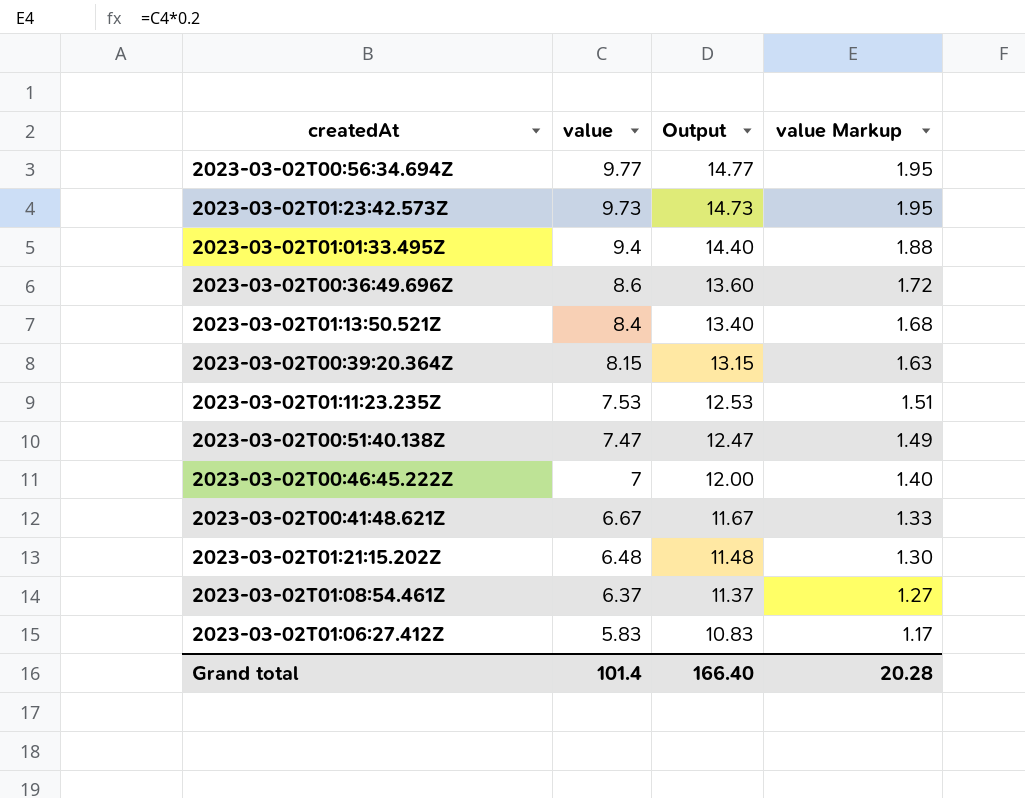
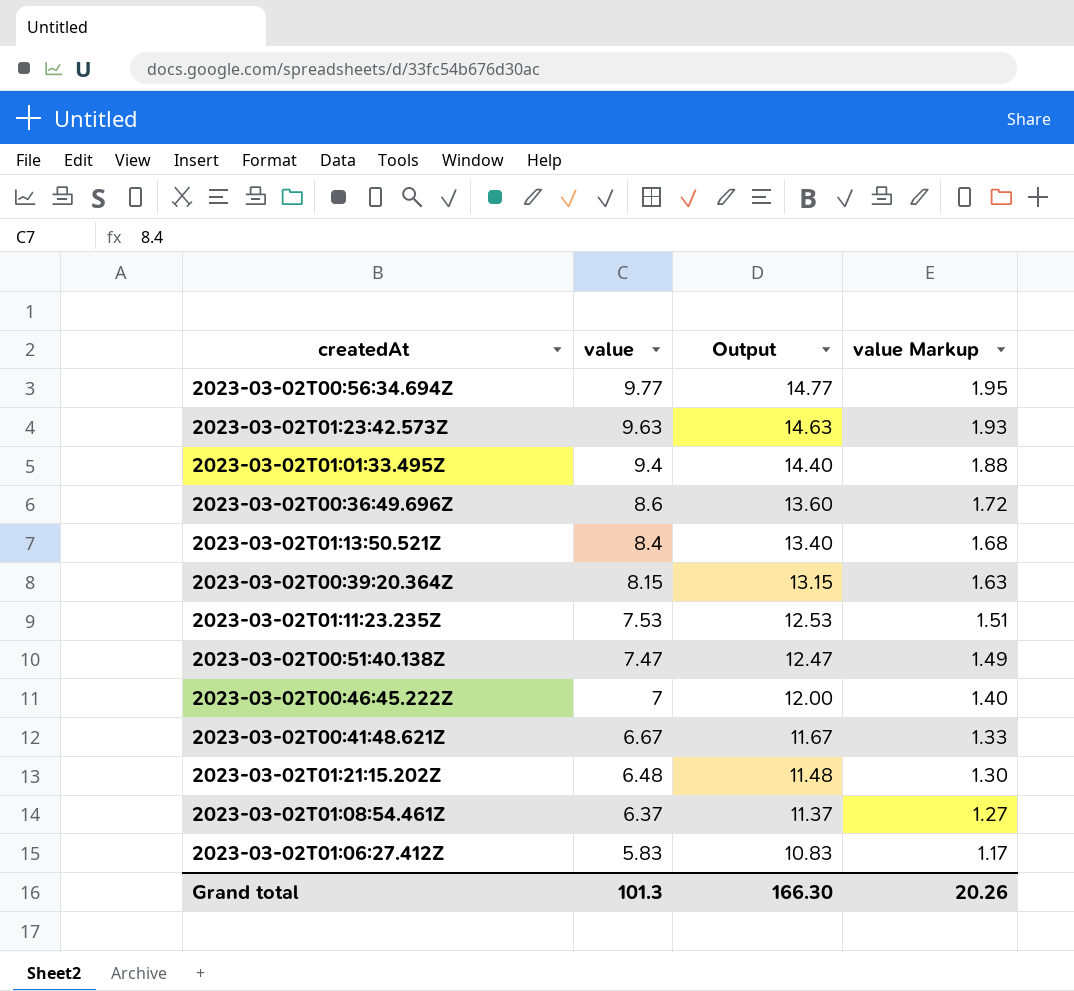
2023-03-02T01:23:42.573Z | value: 9.73 -> 9.63
2023-03-02T01:23:42.573Z | Output: 14.73 -> 14.63
2023-03-02T01:23:42.573Z | value Markup: 1.95 -> 1.93
Grand total | value: 101.4 -> 101.3
Grand total | Output: 166.40 -> 166.30
Grand total | value Markup: 20.28 -> 20.26

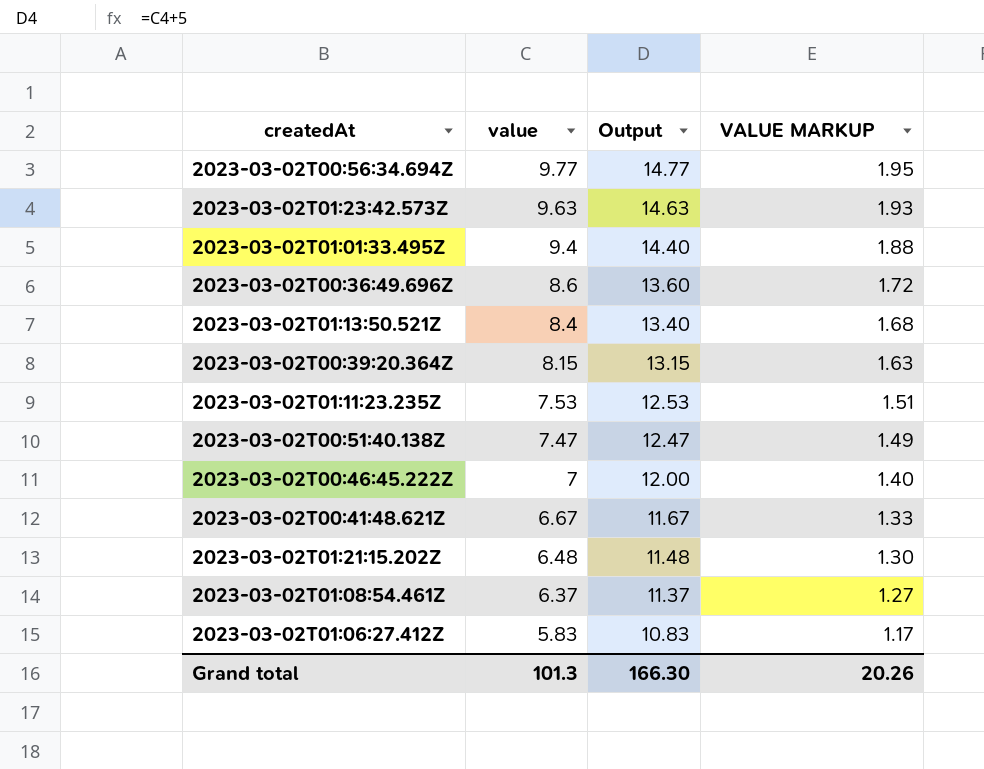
column name: value Markup -> VALUE MARKUP

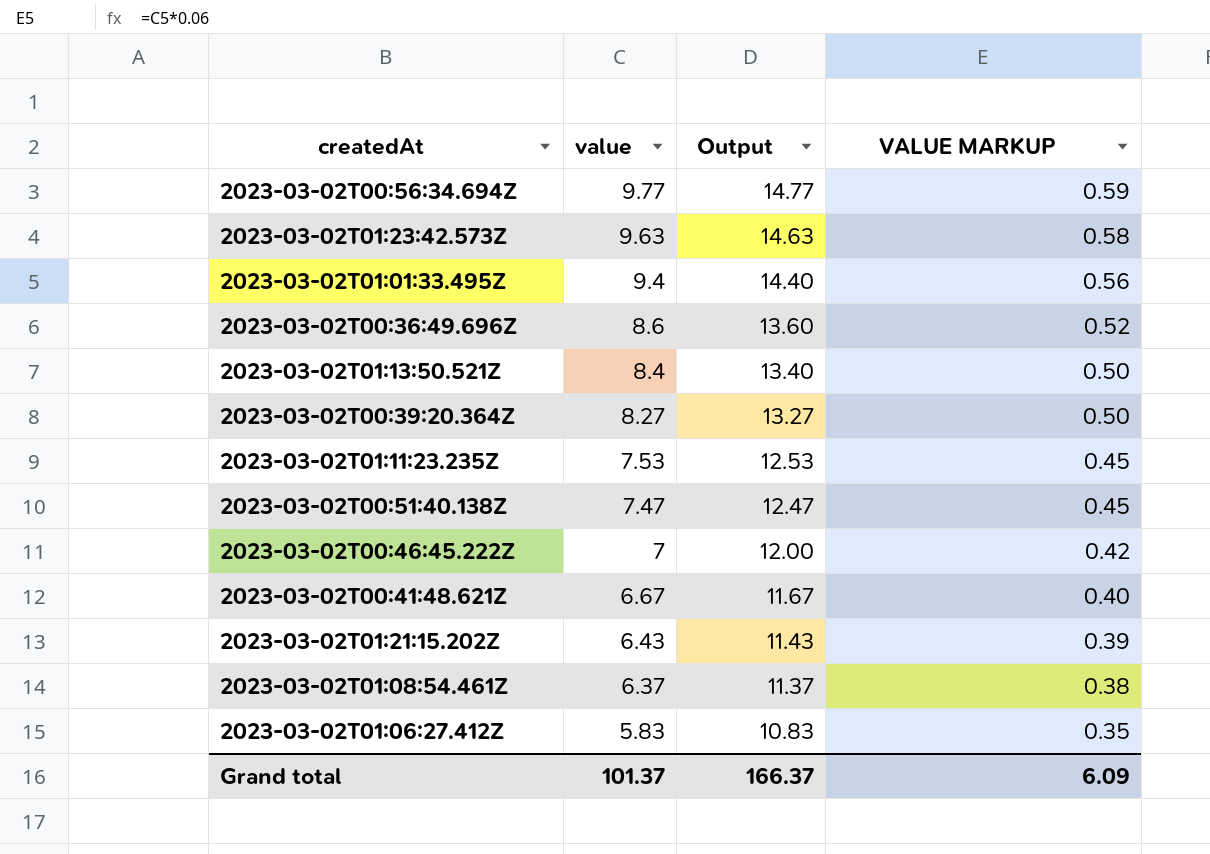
column VALUE MARKUP | formula: [value] * 0.2 -> [value] * 0.06
2023-03-02T00:39:20.364Z | value: 8.15 -> 8.27
2023-03-02T00:39:20.364Z | Output: 13.15 -> 13.27
2023-03-02T01:21:15.202Z | value: 6.48 -> 6.43
2023-03-02T01:21:15.202Z | Output: 11.48 -> 11.43
Grand total | value: 101.3 -> 101.37
Grand total | Output: 166.30 -> 166.37
Grand total | VALUE MARKUP: 20.26 -> 6.09

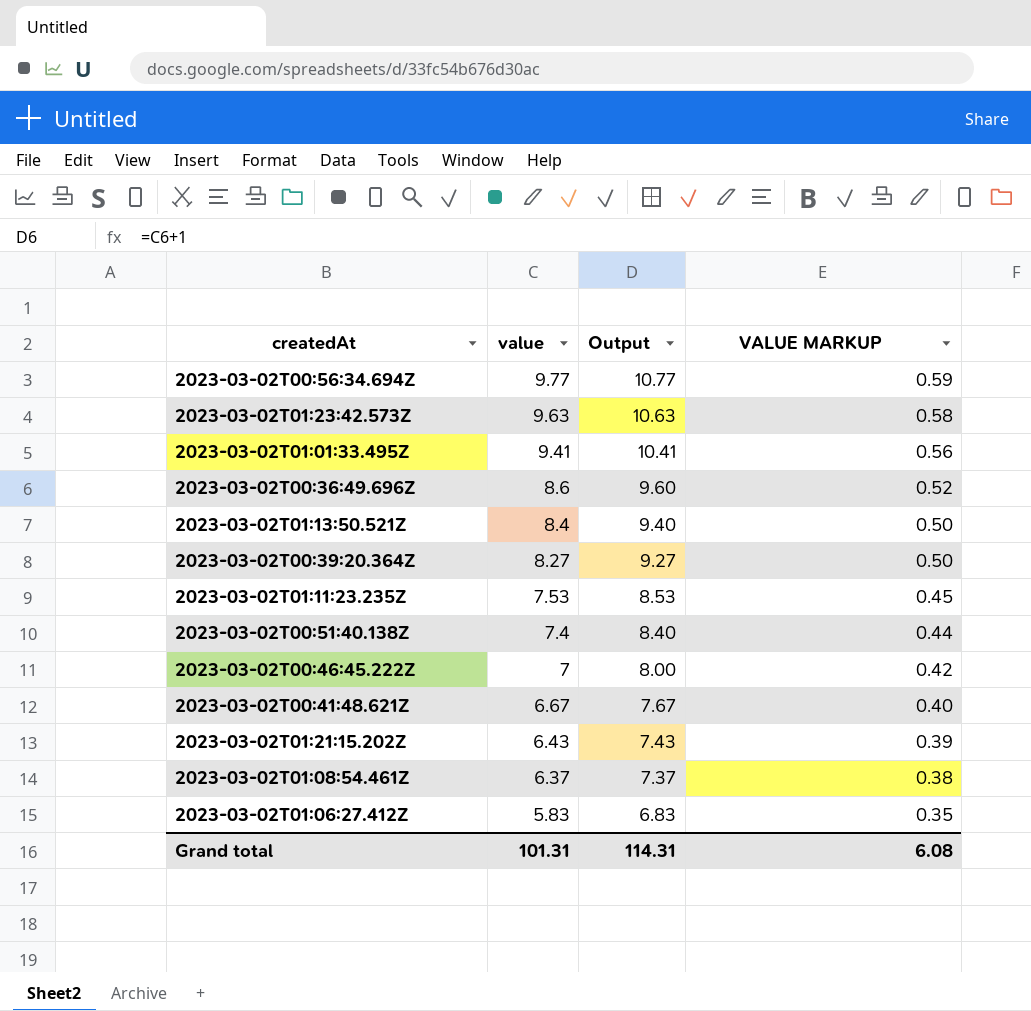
column Output | formula: [value] + 5 -> [value] + 1
2023-03-02T01:01:33.495Z | value: 9.4 -> 9.41
2023-03-02T00:51:40.138Z | value: 7.47 -> 7.4
2023-03-02T00:51:40.138Z | VALUE MARKUP: 0.45 -> 0.44
Grand total | value: 101.37 -> 101.31
Grand total | Output: 166.37 -> 114.31
Grand total | VALUE MARKUP: 6.09 -> 6.08

